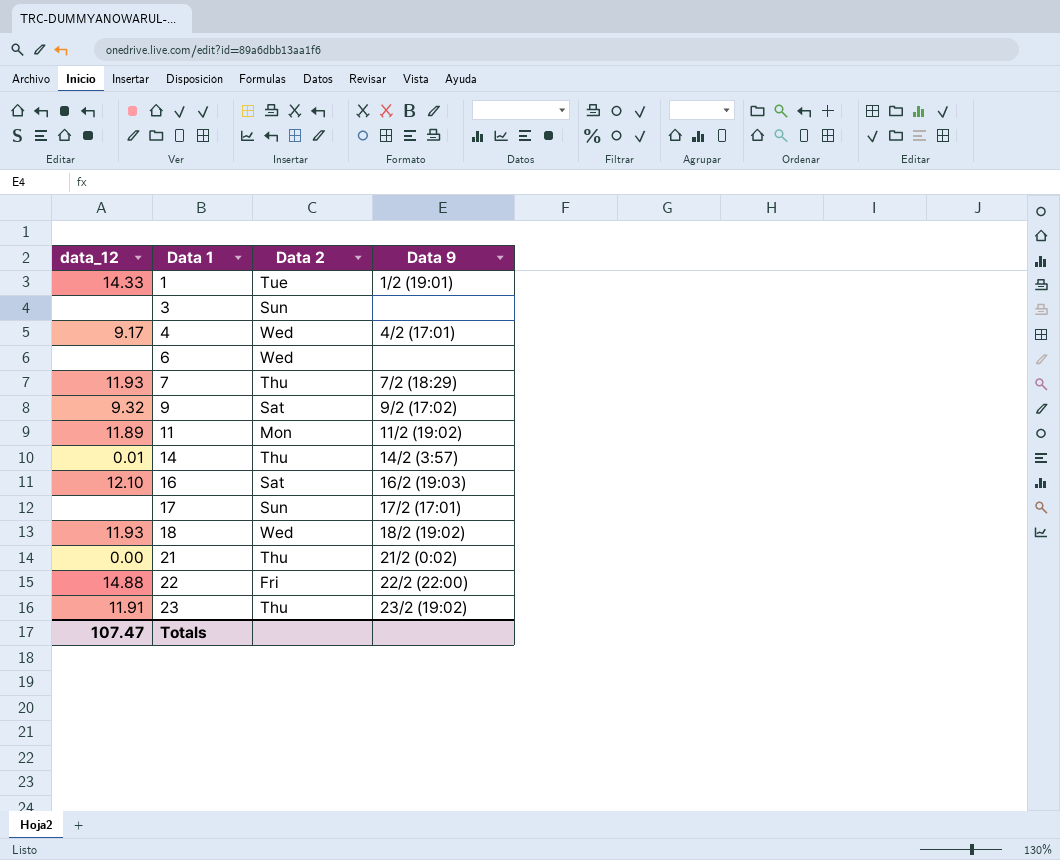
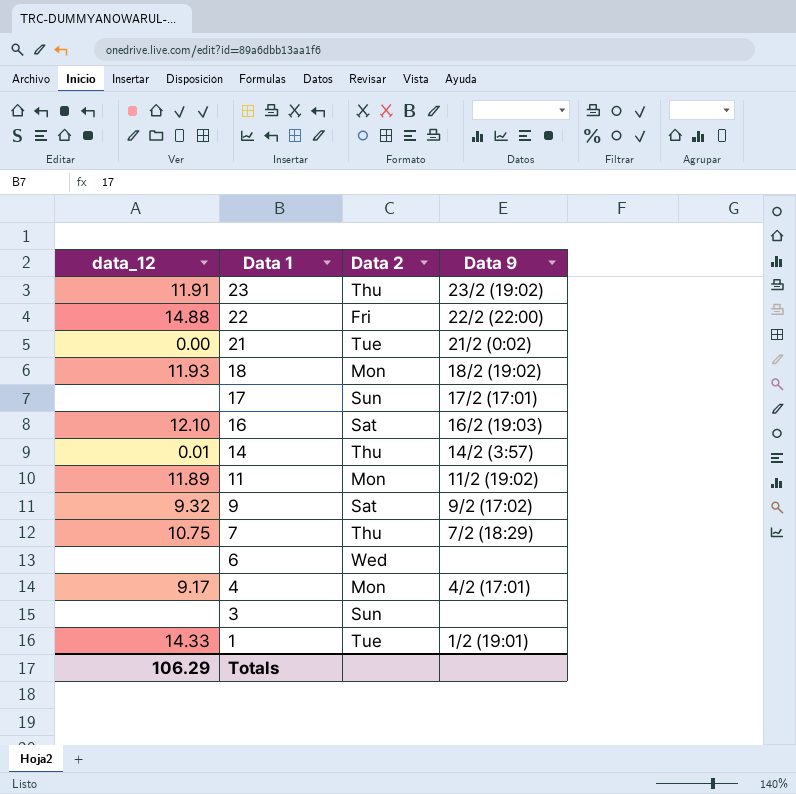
row order: Data 1 ascending -> Data 1 descending
21 | Data 2: Thu -> Tue
18 | Data 2: Wed -> Mon
7 | data_12: 11.93 -> 10.75
4 | Data 2: Wed -> Mon
Totals | data_12: 107.47 -> 106.29

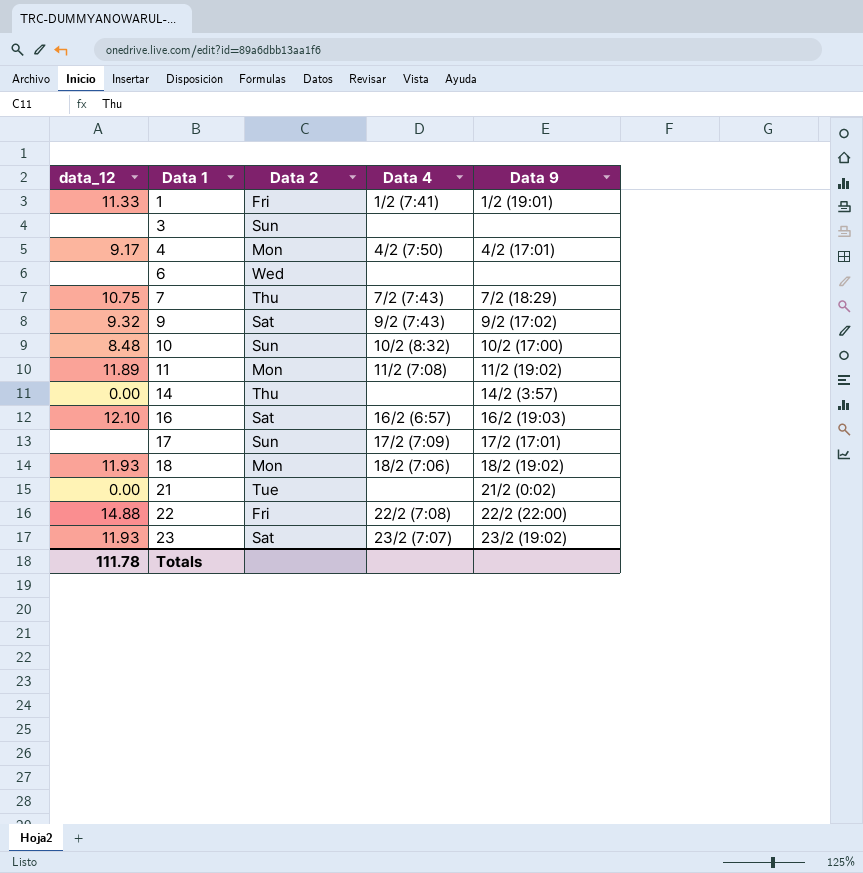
row order: Data 1 descending -> Data 1 ascending
column Data 4 | position: none -> 4
1 | data_12: 14.33 -> 11.33
1 | Data 2: Tue -> Fri
row 10: none -> 8.48 | Sun | 10/2 (8:32) | 10/2 (17:00)
14 | data_12: 0.01 -> 0.00
23 | data_12: 11.91 -> 11.93
23 | Data 2: Thu -> Sat
Totals | data_12: 106.29 -> 111.78

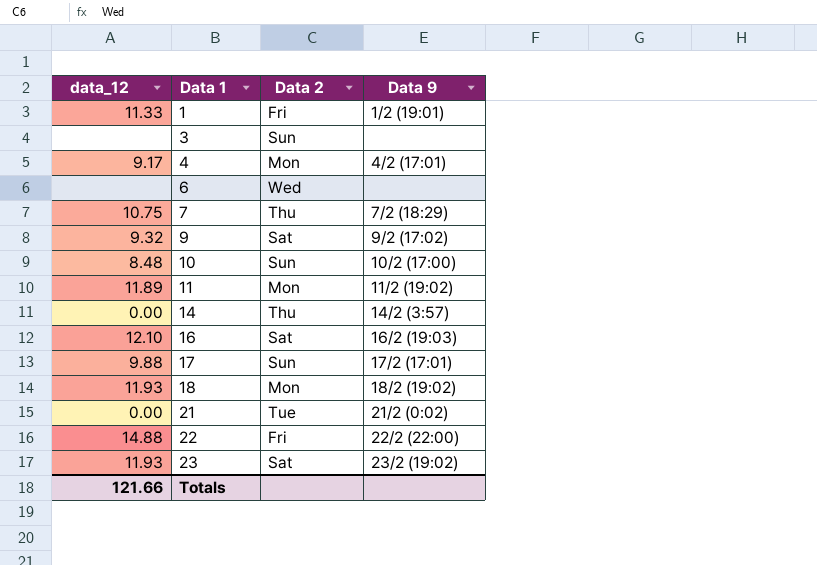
column Data 4 | position: 4 -> none
17 | data_12: none -> 9.88
Totals | data_12: 111.78 -> 121.66

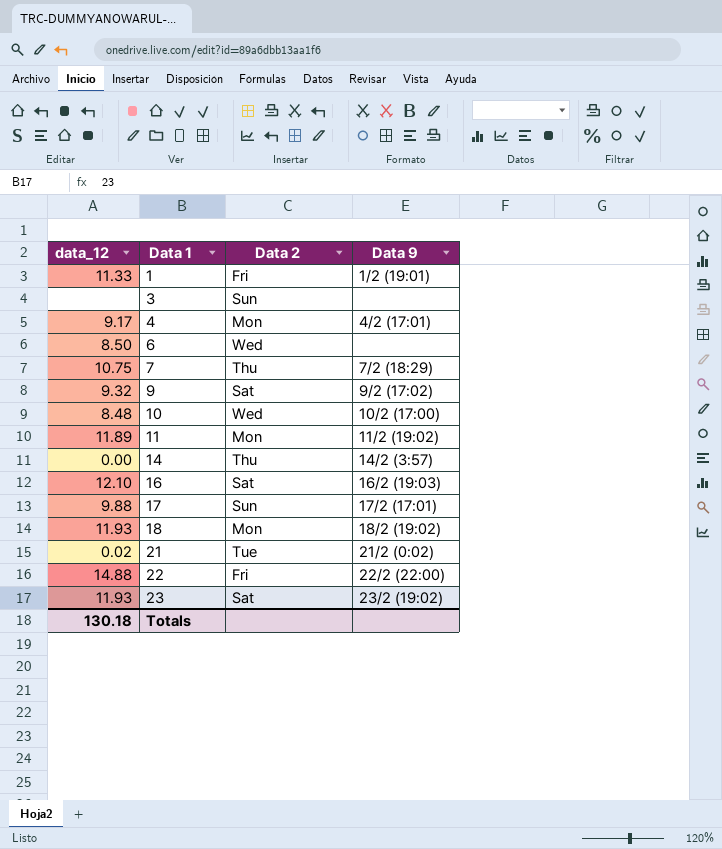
6 | data_12: none -> 8.50
10 | Data 2: Sun -> Wed
21 | data_12: 0.00 -> 0.02
Totals | data_12: 121.66 -> 130.18

